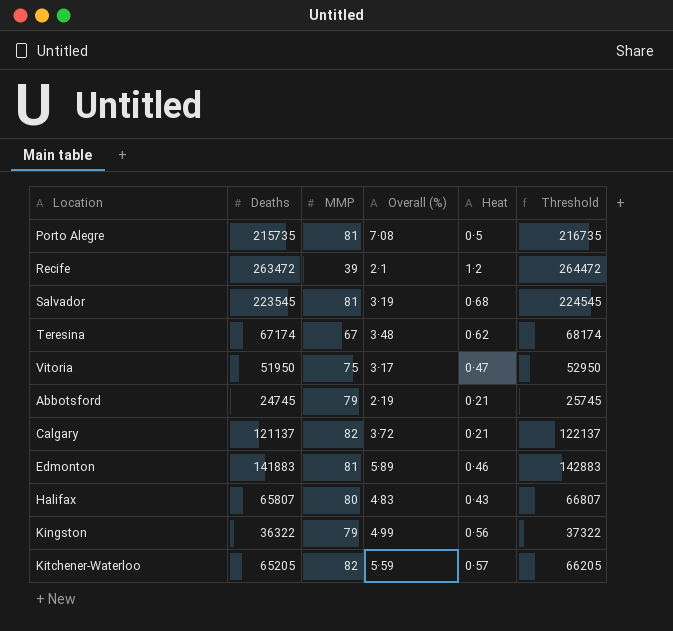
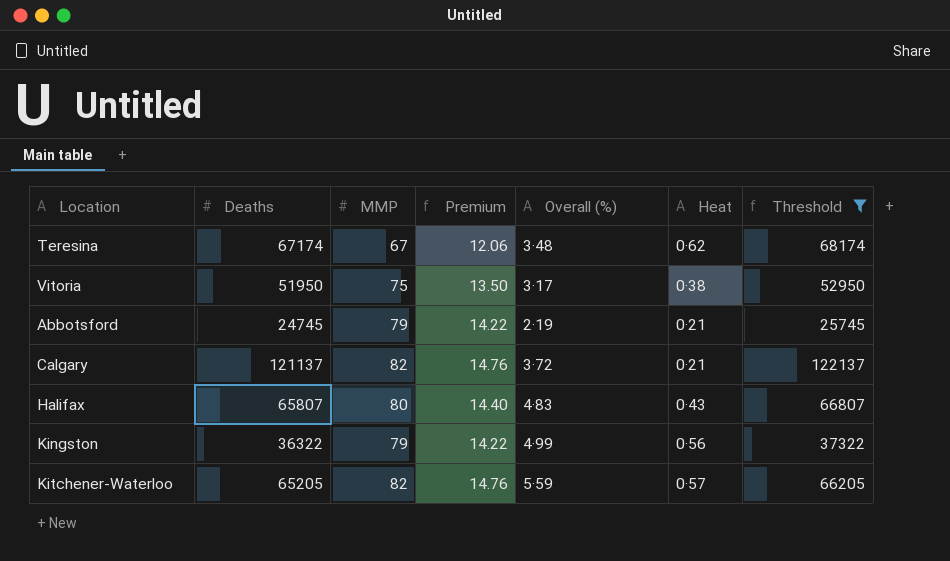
filter: none -> Threshold <= 122137
column Premium | formula: none -> [MMP] * 0.18
Vitoria | Heat: 0·47 -> 0·38

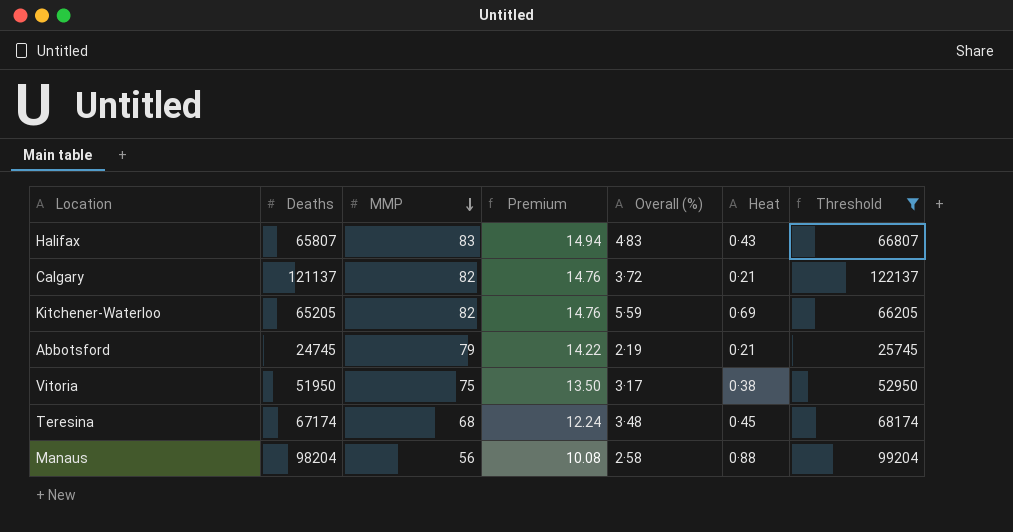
row order: none -> MMP descending
row Kingston: 36322 | 79 | 14.22 | 4·99 | 0·56 | 37322 -> none
Halifax | MMP: 80 -> 83
Halifax | Premium: 14.40 -> 14.94
Kitchener-Waterloo | Heat: 0·57 -> 0·69
Teresina | MMP: 67 -> 68
Teresina | Premium: 12.06 -> 12.24
Teresina | Heat: 0·62 -> 0·45
row Manaus: none -> 98204 | 56 | 10.08 | 2·58 | 0·88 | 99204

